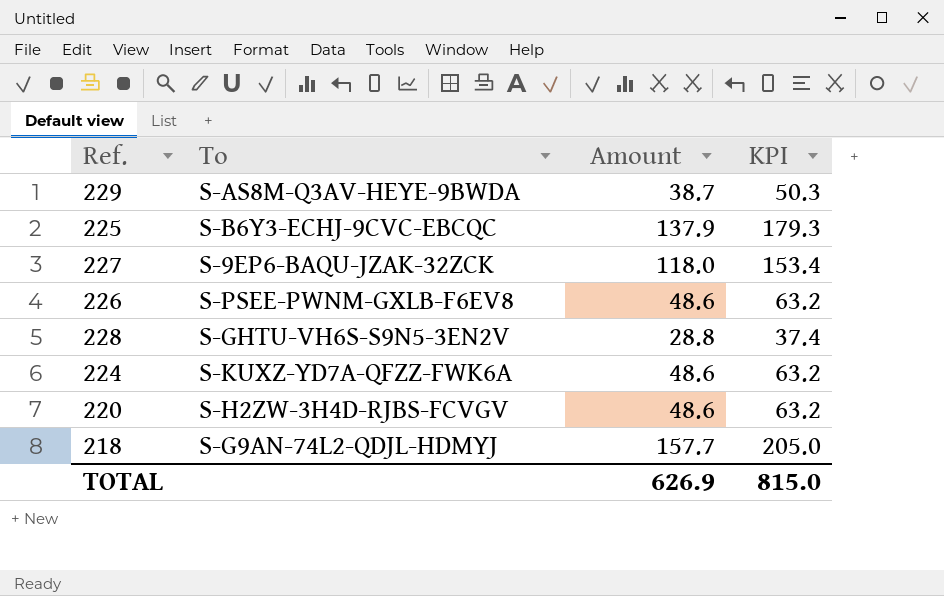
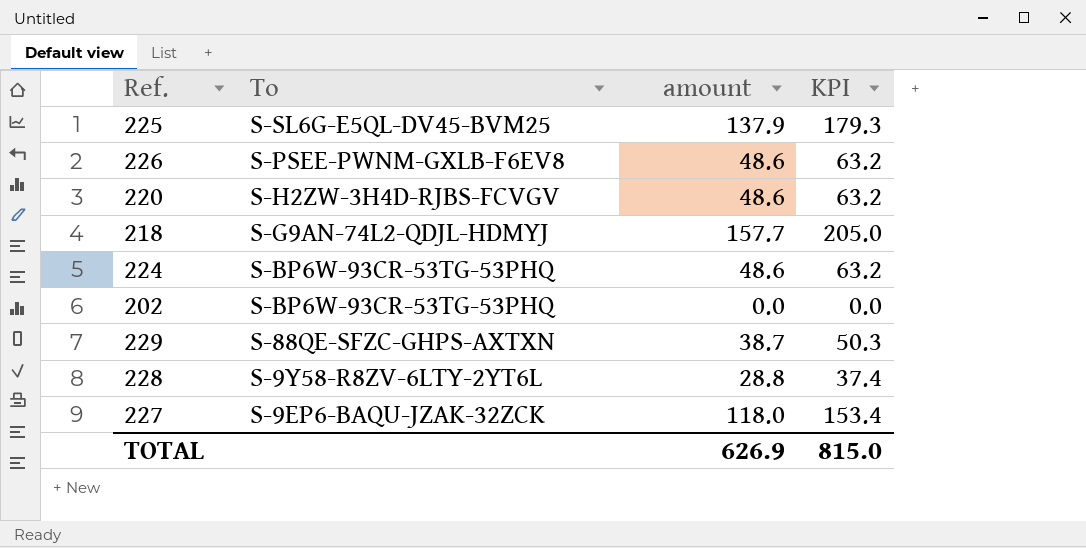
row order: none -> To descending
column name: Amount -> amount
225 | To: S-B6Y3-ECHJ-9CVC-EBCQC -> S-SL6G-E5QL-DV45-BVM25
224 | To: S-KUXZ-YD7A-QFZZ-FWK6A -> S-BP6W-93CR-53TG-53PHQ
row 202: none -> S-BP6W-93CR-53TG-53PHQ | 0.0 | 0.0
229 | To: S-AS8M-Q3AV-HEYE-9BWDA -> S-88QE-SFZC-GHPS-AXTXN
228 | To: S-GHTU-VH6S-S9N5-3EN2V -> S-9Y58-R8ZV-6LTY-2YT6L

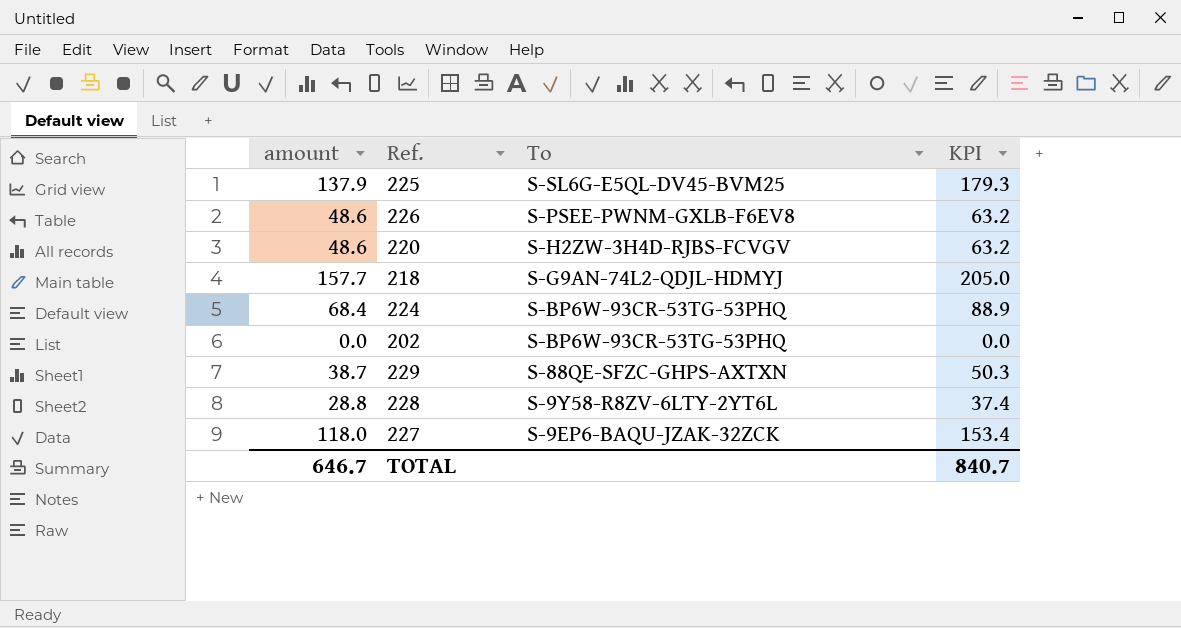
column amount | position: 3 -> 1
224 | amount: 48.6 -> 68.4
224 | KPI: 63.2 -> 88.9
TOTAL | amount: 626.9 -> 646.7
TOTAL | KPI: 815.0 -> 840.7

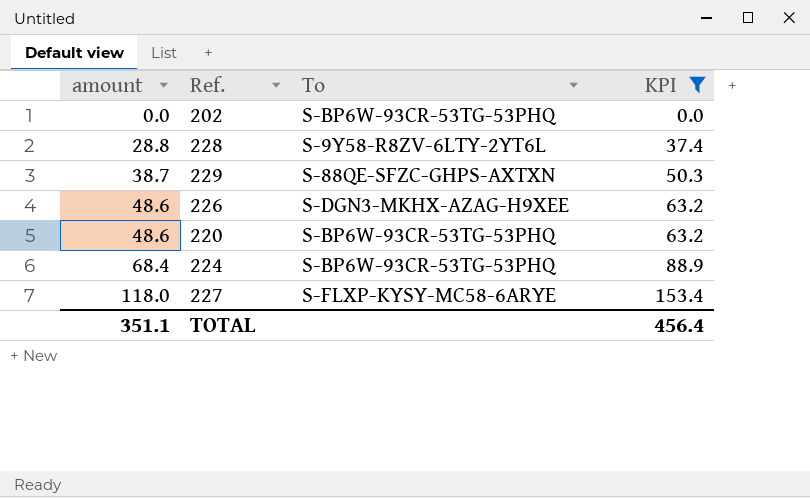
filter: none -> KPI <= 153.4
row order: To descending -> amount ascending
226 | To: S-PSEE-PWNM-GXLB-F6EV8 -> S-DGN3-MKHX-AZAG-H9XEE
220 | To: S-H2ZW-3H4D-RJBS-FCVGV -> S-BP6W-93CR-53TG-53PHQ
227 | To: S-9EP6-BAQU-JZAK-32ZCK -> S-FLXP-KYSY-MC58-6ARYE
TOTAL | amount: 646.7 -> 351.1
TOTAL | KPI: 840.7 -> 456.4

